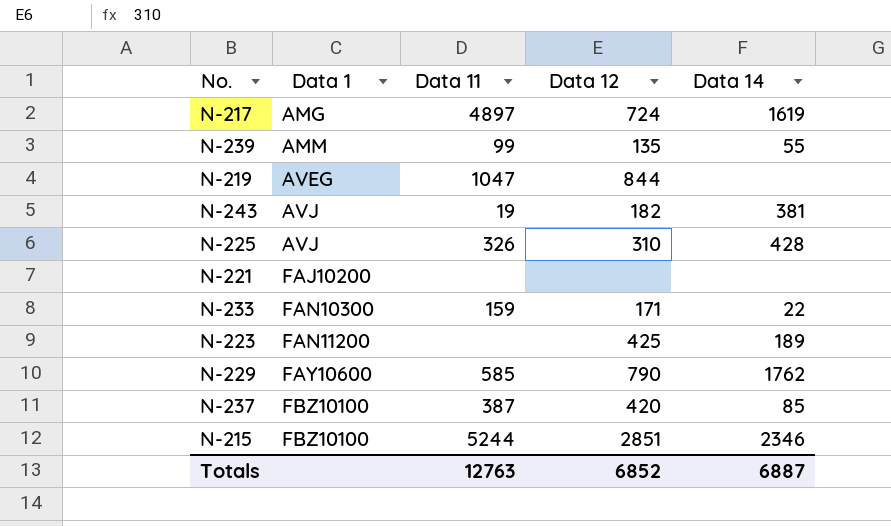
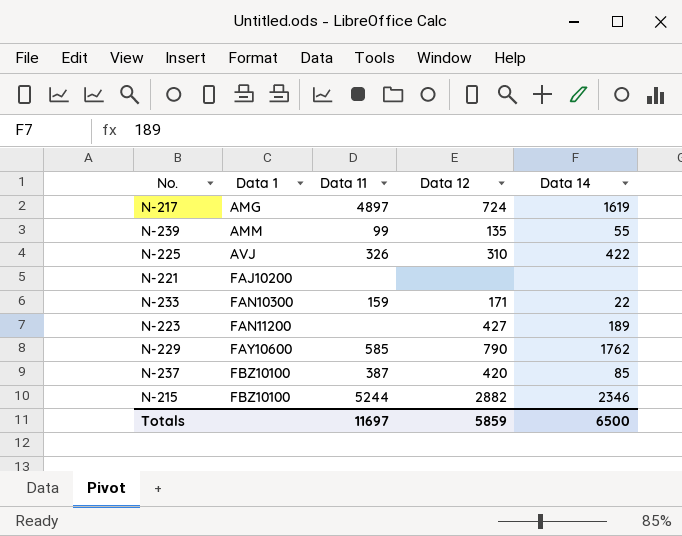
row N-219: AVEG | 1047 | 844 | none -> none
row N-243: AVJ | 19 | 182 | 381 -> none
N-225 | Data 14: 428 -> 422
N-223 | Data 12: 425 -> 427
N-215 | Data 12: 2851 -> 2882
Totals | Data 11: 12763 -> 11697
Totals | Data 12: 6852 -> 5859
Totals | Data 14: 6887 -> 6500

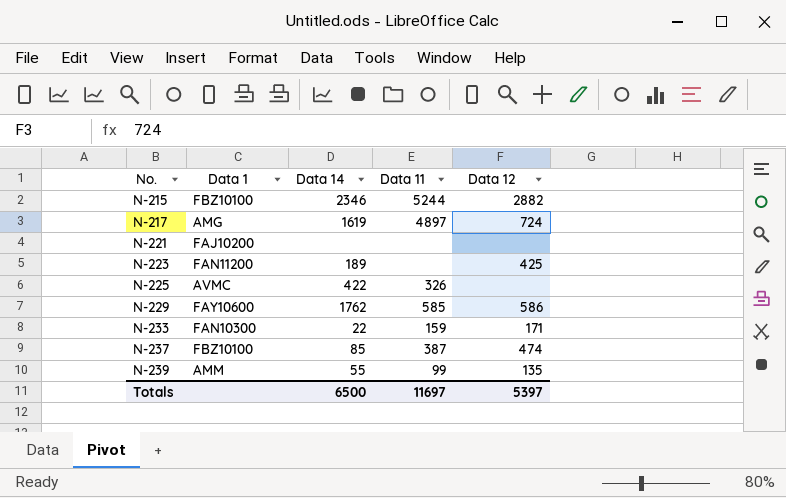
row order: Data 1 ascending -> No. ascending
column Data 14 | position: 5 -> 3
N-223 | Data 12: 427 -> 425
N-225 | Data 1: AVJ -> AVMC
N-225 | Data 12: 310 -> none
N-229 | Data 12: 790 -> 586
N-237 | Data 12: 420 -> 474
Totals | Data 12: 5859 -> 5397

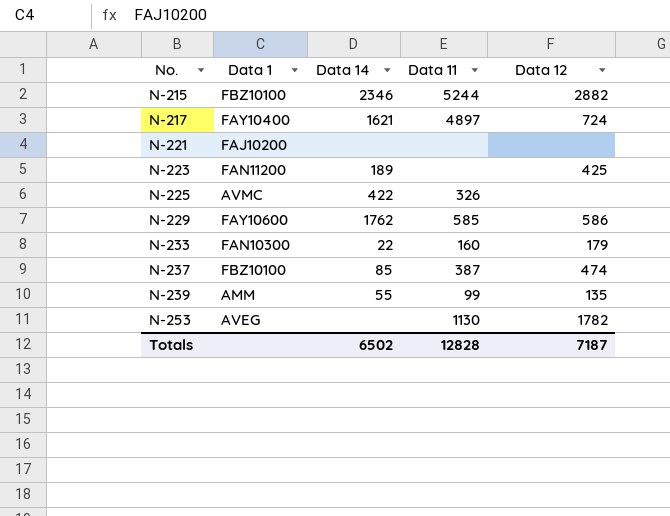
N-217 | Data 1: AMG -> FAY10400
N-217 | Data 14: 1619 -> 1621
N-233 | Data 11: 159 -> 160
N-233 | Data 12: 171 -> 179
row N-253: none -> AVEG | none | 1130 | 1782
Totals | Data 14: 6500 -> 6502
Totals | Data 11: 11697 -> 12828
Totals | Data 12: 5397 -> 7187

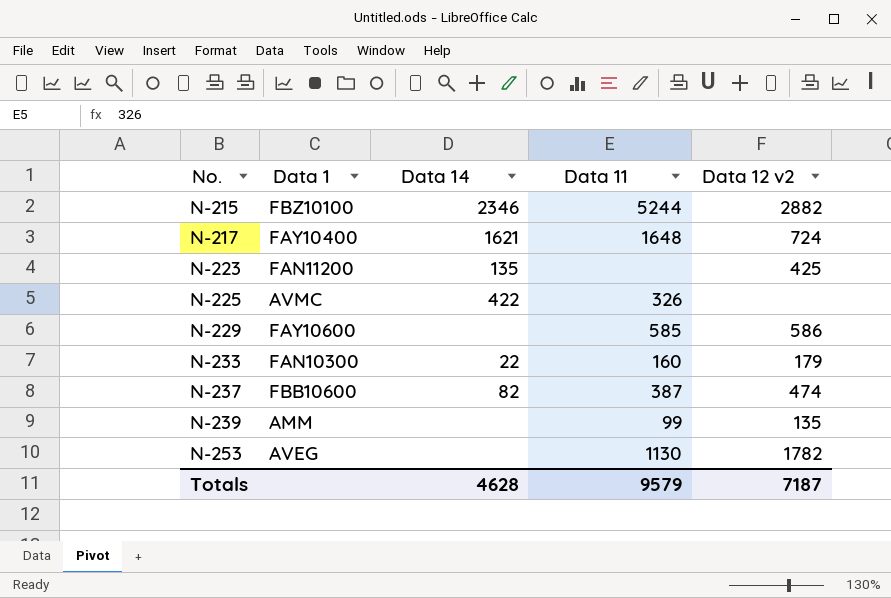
column name: Data 12 -> Data 12 v2
row N-221: FAJ10200 | none | none | none -> none
N-217 | Data 11: 4897 -> 1648
N-223 | Data 14: 189 -> 135
N-229 | Data 14: 1762 -> none
N-237 | Data 1: FBZ10100 -> FBB10600
N-237 | Data 14: 85 -> 82
N-239 | Data 14: 55 -> none
Totals | Data 14: 6502 -> 4628
Totals | Data 11: 12828 -> 9579

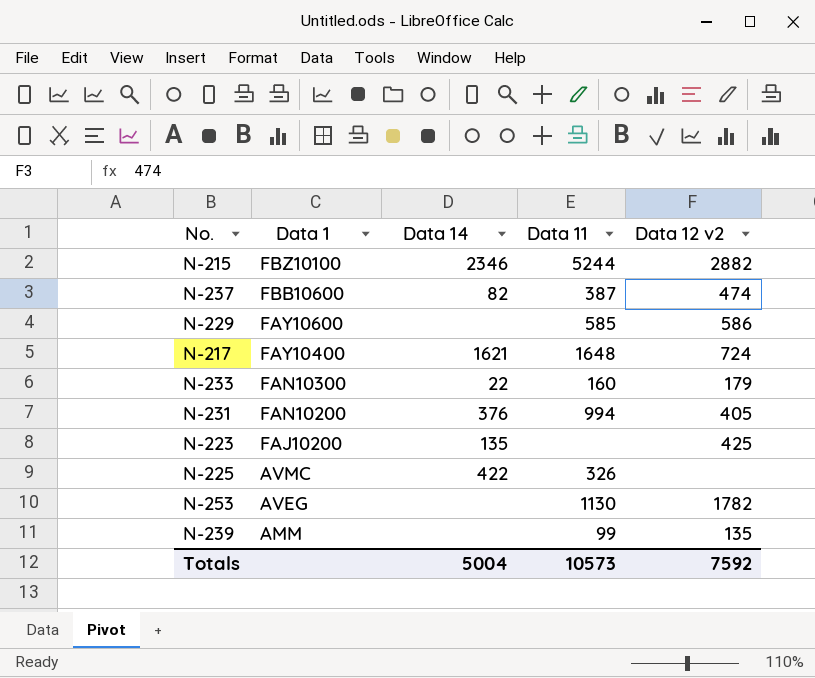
row order: No. ascending -> Data 1 descending
row N-231: none -> FAN10200 | 376 | 994 | 405
N-223 | Data 1: FAN11200 -> FAJ10200
Totals | Data 14: 4628 -> 5004
Totals | Data 11: 9579 -> 10573
Totals | Data 12 v2: 7187 -> 7592

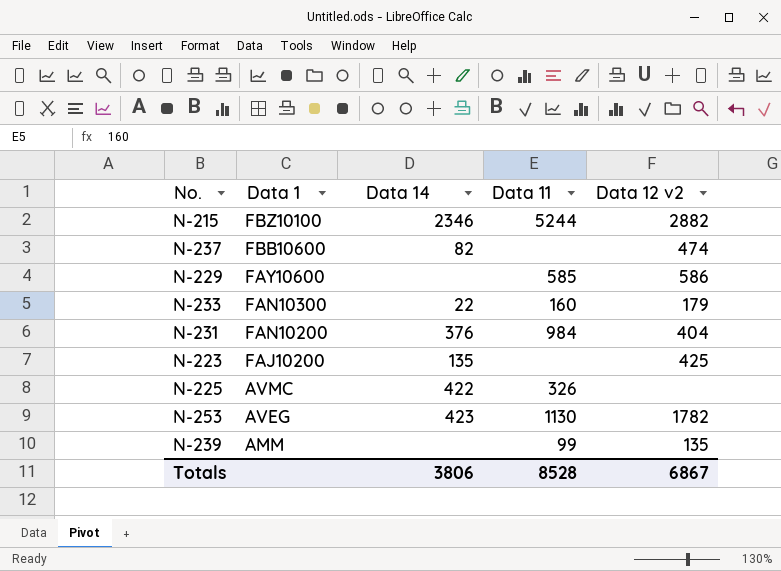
row N-217: FAY10400 | 1621 | 1648 | 724 -> none
N-237 | Data 11: 387 -> none
N-231 | Data 11: 994 -> 984
N-231 | Data 12 v2: 405 -> 404
N-253 | Data 14: none -> 423
Totals | Data 14: 5004 -> 3806
Totals | Data 11: 10573 -> 8528
Totals | Data 12 v2: 7592 -> 6867

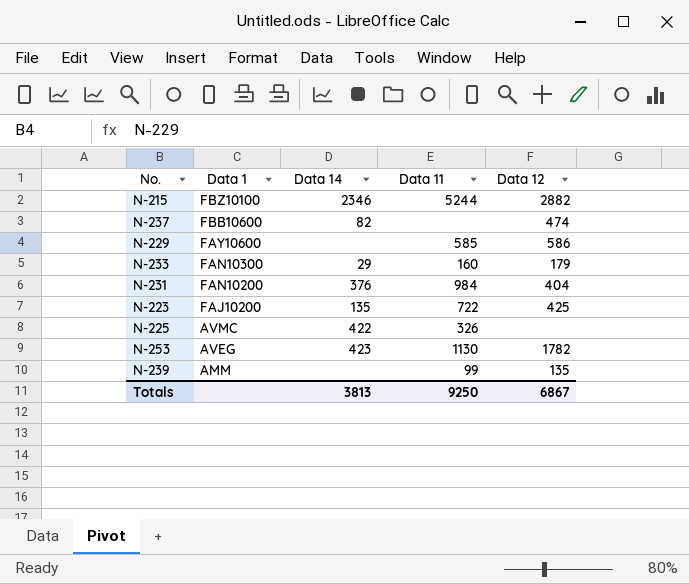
column name: Data 12 v2 -> Data 12
N-233 | Data 14: 22 -> 29
N-223 | Data 11: none -> 722
Totals | Data 14: 3806 -> 3813
Totals | Data 11: 8528 -> 9250

